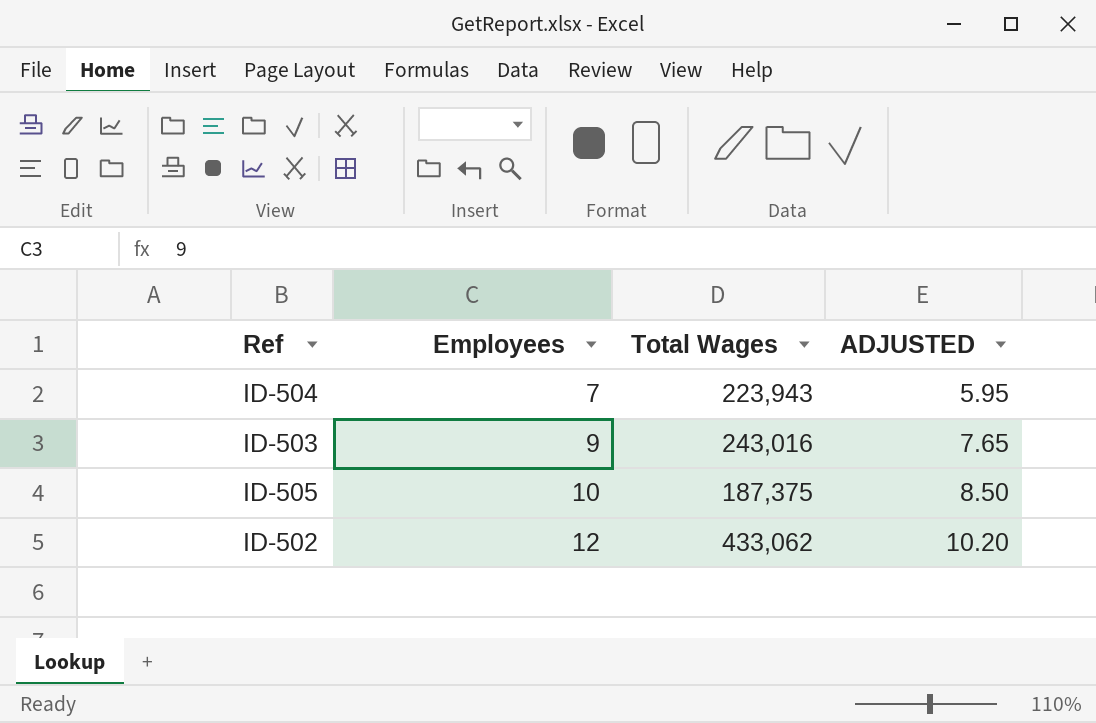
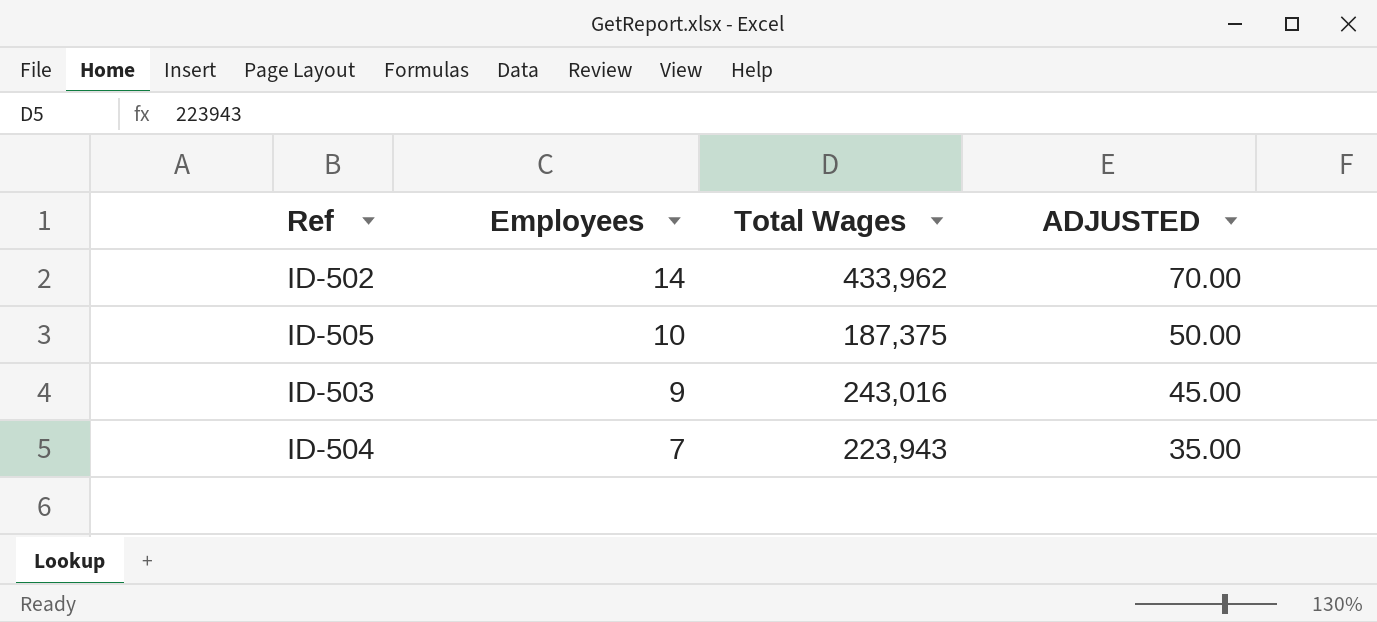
row order: Employees ascending -> Employees descending
column ADJUSTED | formula: [Employees] * 0.85 -> [Employees] * 5
ID-502 | Employees: 12 -> 14
ID-502 | Total Wages: 433,062 -> 433,962

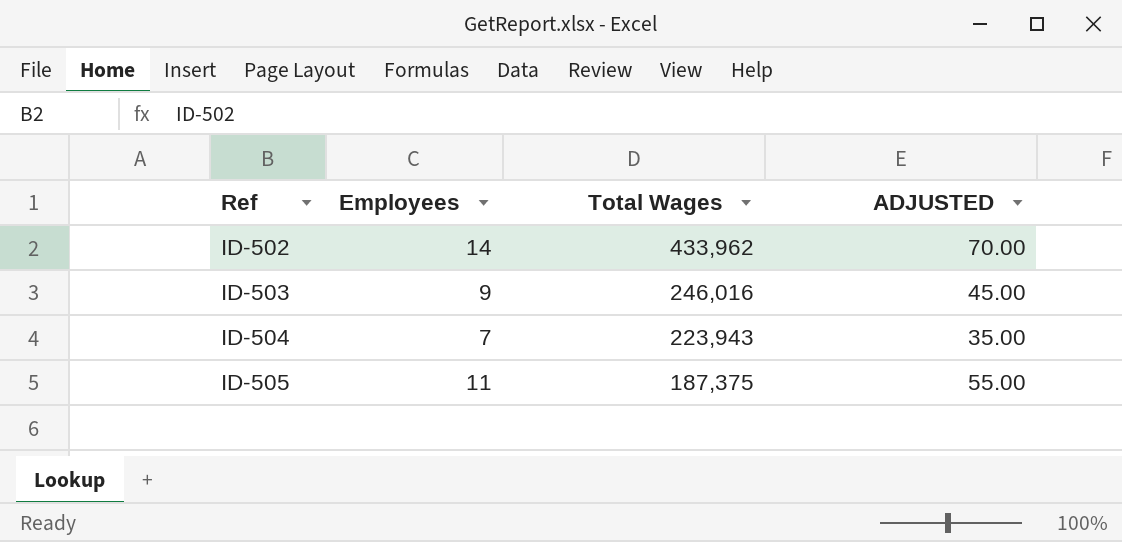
row order: Employees descending -> Ref ascending
ID-503 | Total Wages: 243,016 -> 246,016
ID-505 | Employees: 10 -> 11
ID-505 | ADJUSTED: 50.00 -> 55.00

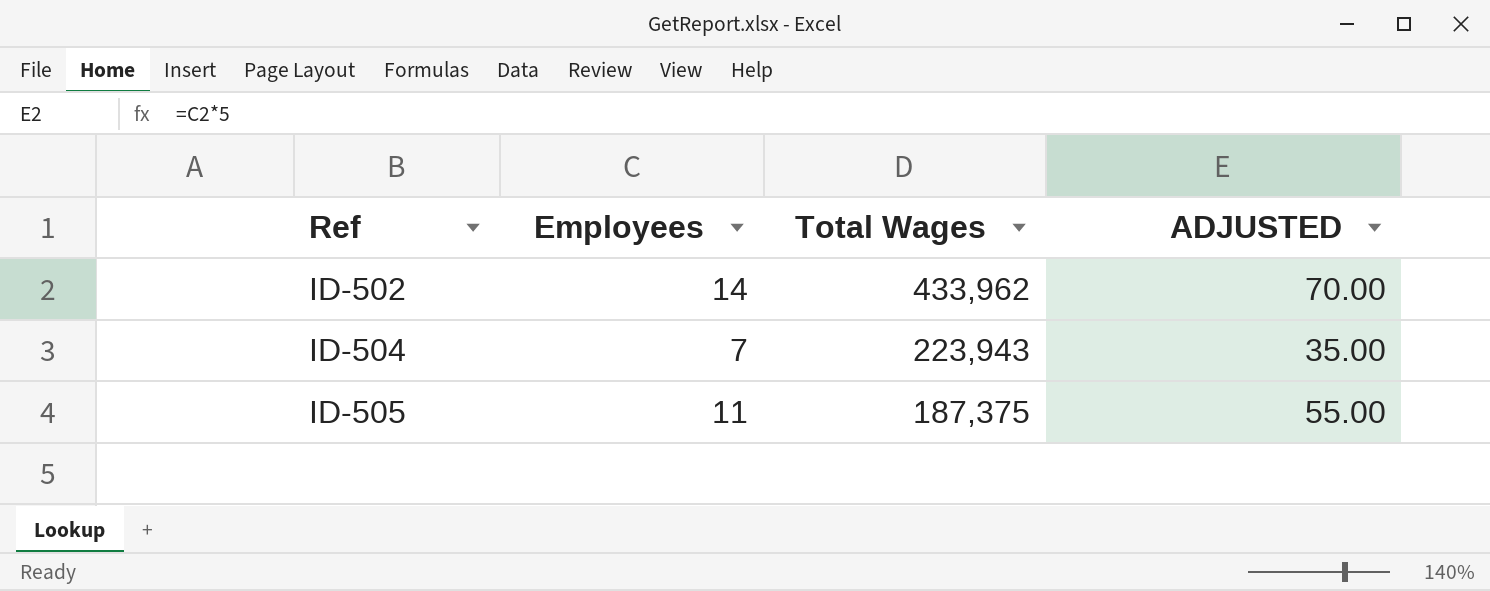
row ID-503: 9 | 246,016 | 45.00 -> none

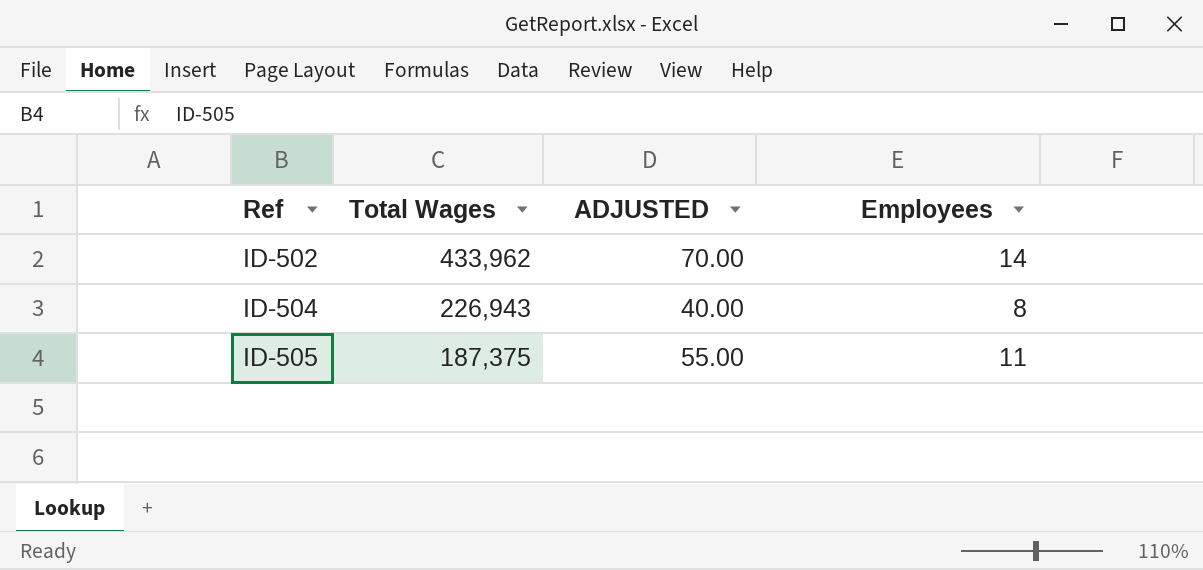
column Employees | position: 2 -> 4
ID-504 | Total Wages: 223,943 -> 226,943
ID-504 | ADJUSTED: 35.00 -> 40.00
ID-504 | Employees: 7 -> 8

